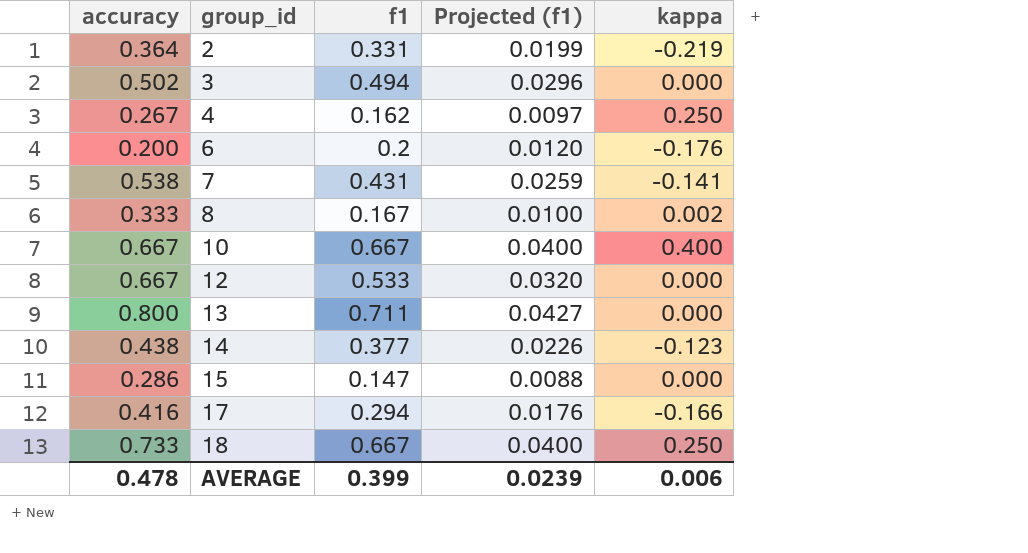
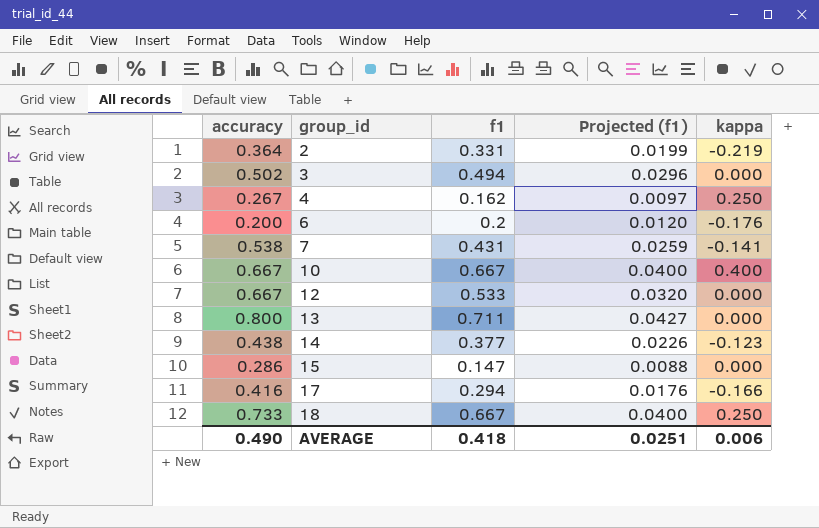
row 8: 0.333 | 0.167 | 0.0100 | 0.002 -> none
AVERAGE | accuracy: 0.478 -> 0.490
AVERAGE | f1: 0.399 -> 0.418
AVERAGE | Projected (f1): 0.0239 -> 0.0251

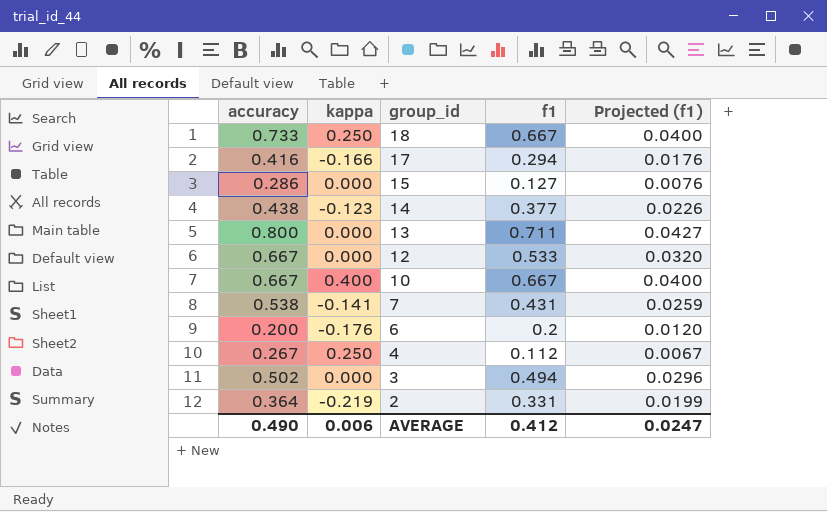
row order: group_id ascending -> group_id descending
column kappa | position: 5 -> 2
15 | f1: 0.147 -> 0.127
15 | Projected (f1): 0.0088 -> 0.0076
4 | f1: 0.162 -> 0.112
4 | Projected (f1): 0.0097 -> 0.0067
AVERAGE | f1: 0.418 -> 0.412
AVERAGE | Projected (f1): 0.0251 -> 0.0247

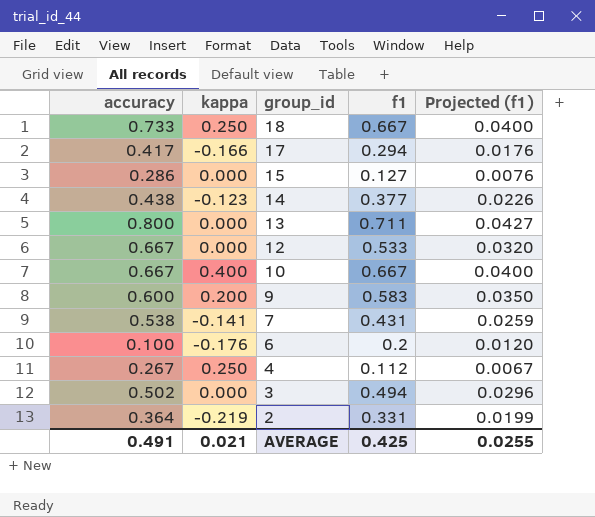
17 | accuracy: 0.416 -> 0.417
row 9: none -> 0.600 | 0.200 | 0.583 | 0.0350
6 | accuracy: 0.200 -> 0.100
AVERAGE | accuracy: 0.490 -> 0.491
AVERAGE | kappa: 0.006 -> 0.021
AVERAGE | f1: 0.412 -> 0.425
AVERAGE | Projected (f1): 0.0247 -> 0.0255

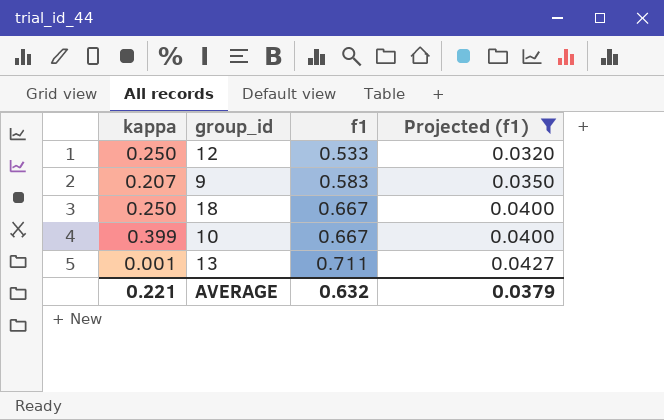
filter: none -> Projected (f1) >= 0.0320
row order: group_id descending -> f1 ascending
column accuracy | position: 1 -> none
12 | kappa: 0.000 -> 0.250
9 | kappa: 0.200 -> 0.207
10 | kappa: 0.400 -> 0.399
13 | kappa: 0.000 -> 0.001
AVERAGE | kappa: 0.021 -> 0.221
AVERAGE | f1: 0.425 -> 0.632
AVERAGE | Projected (f1): 0.0255 -> 0.0379

